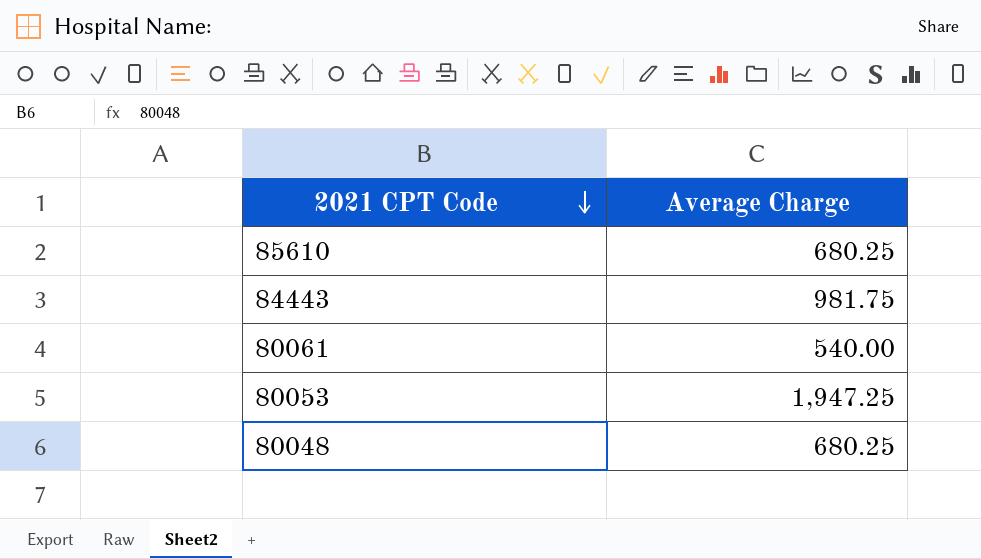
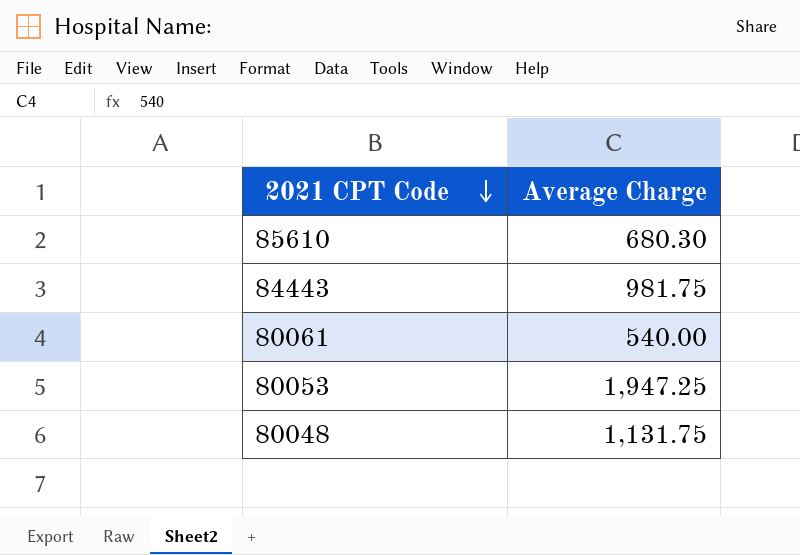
85610 | Average Charge: 680.25 -> 680.30
80048 | Average Charge: 680.25 -> 1,131.75

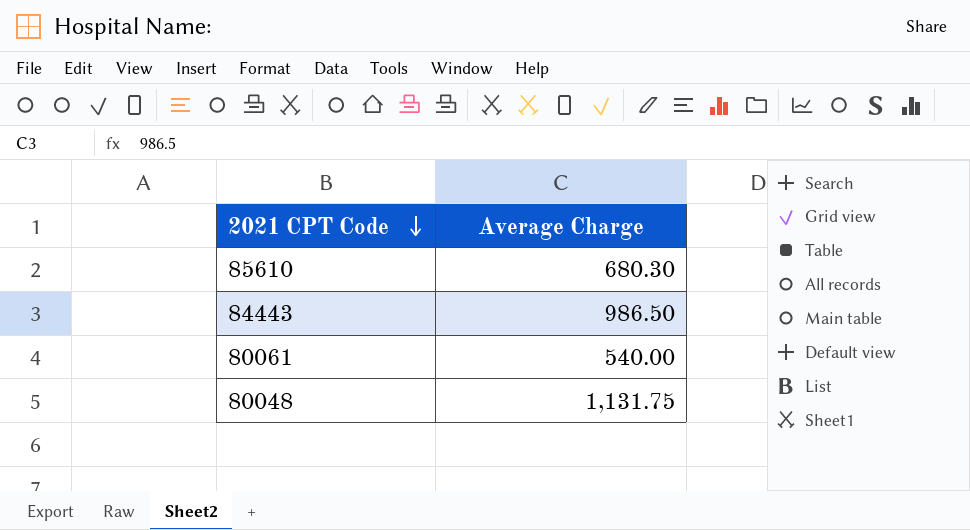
row 80053: 1,947.25 -> none
84443 | Average Charge: 981.75 -> 986.50

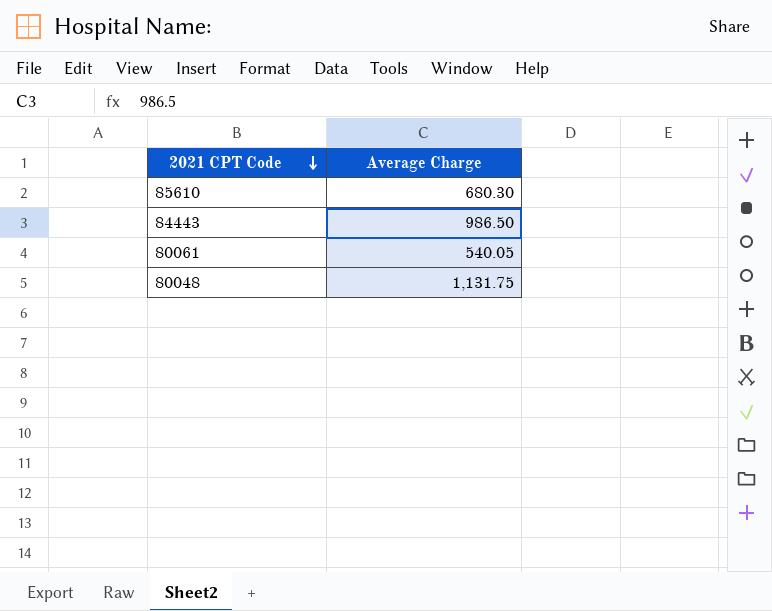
80061 | Average Charge: 540.00 -> 540.05

